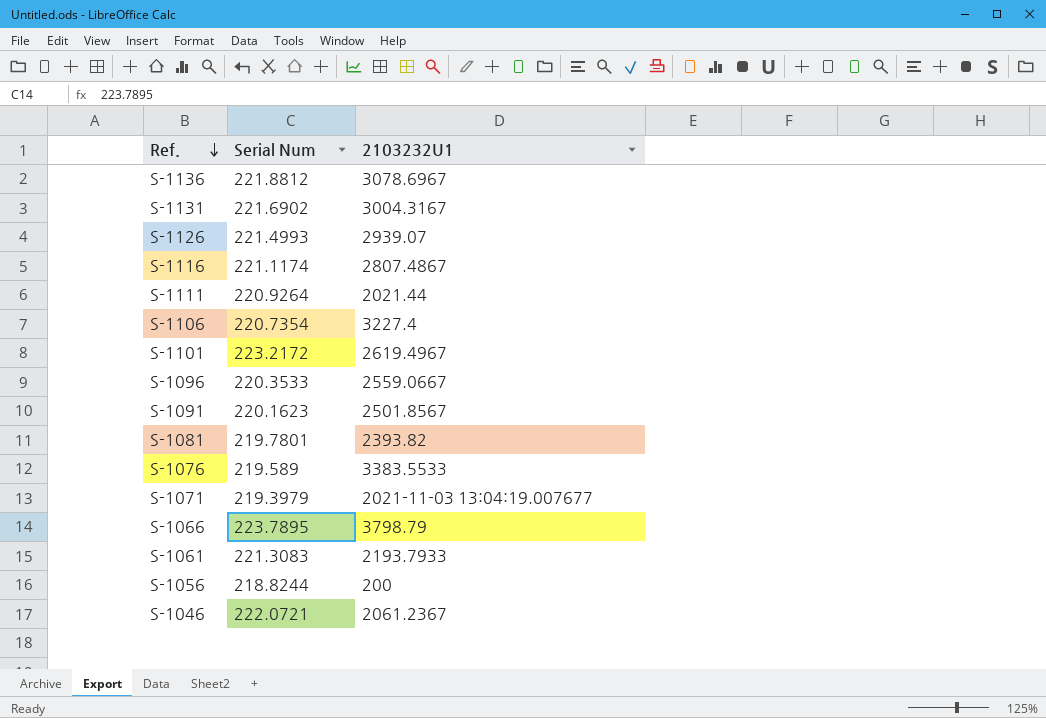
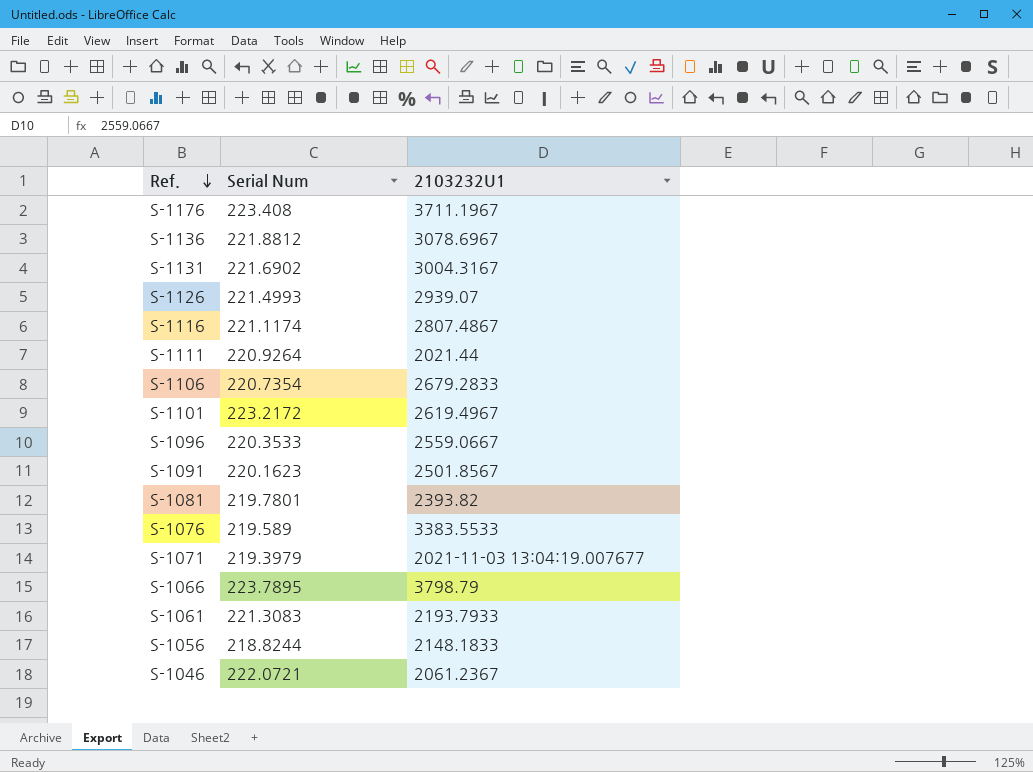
row S-1176: none -> 223.408 | 3711.1967
S-1106 | 2103232U1: 3227.4 -> 2679.2833
S-1056 | 2103232U1: 200 -> 2148.1833

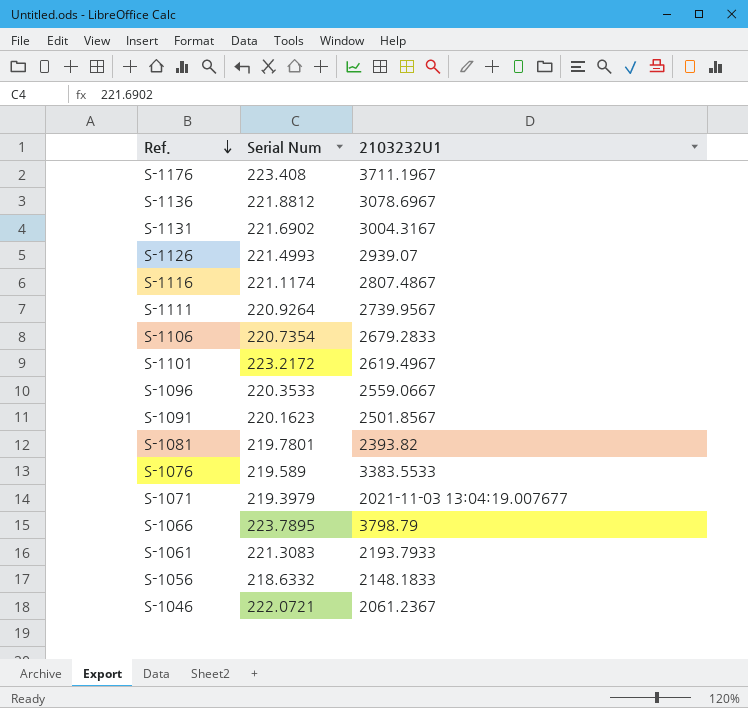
S-1111 | 2103232U1: 2021.44 -> 2739.9567
S-1056 | Serial Num: 218.8244 -> 218.6332

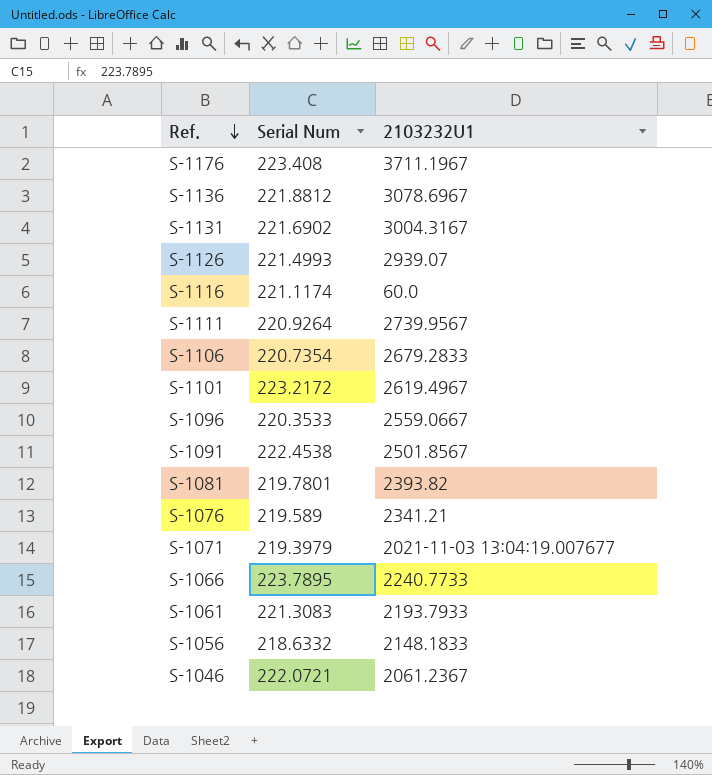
S-1116 | 2103232U1: 2807.4867 -> 60.0
S-1091 | Serial Num: 220.1623 -> 222.4538
S-1076 | 2103232U1: 3383.5533 -> 2341.21
S-1066 | 2103232U1: 3798.79 -> 2240.7733

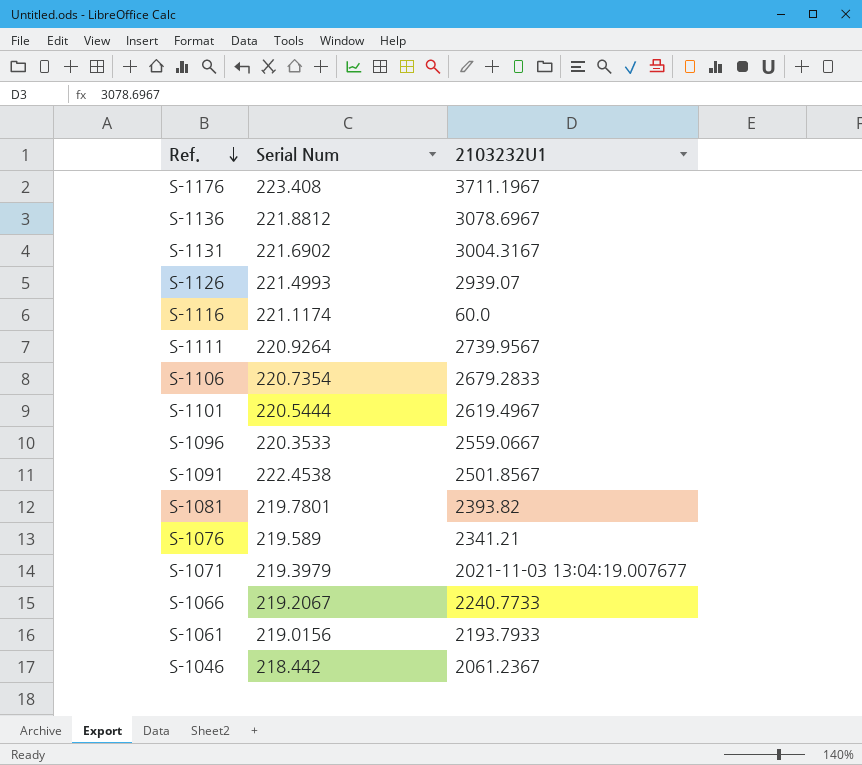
row S-1056: 218.6332 | 2148.1833 -> none
S-1101 | Serial Num: 223.2172 -> 220.5444
S-1066 | Serial Num: 223.7895 -> 219.2067
S-1061 | Serial Num: 221.3083 -> 219.0156
S-1046 | Serial Num: 222.0721 -> 218.442

